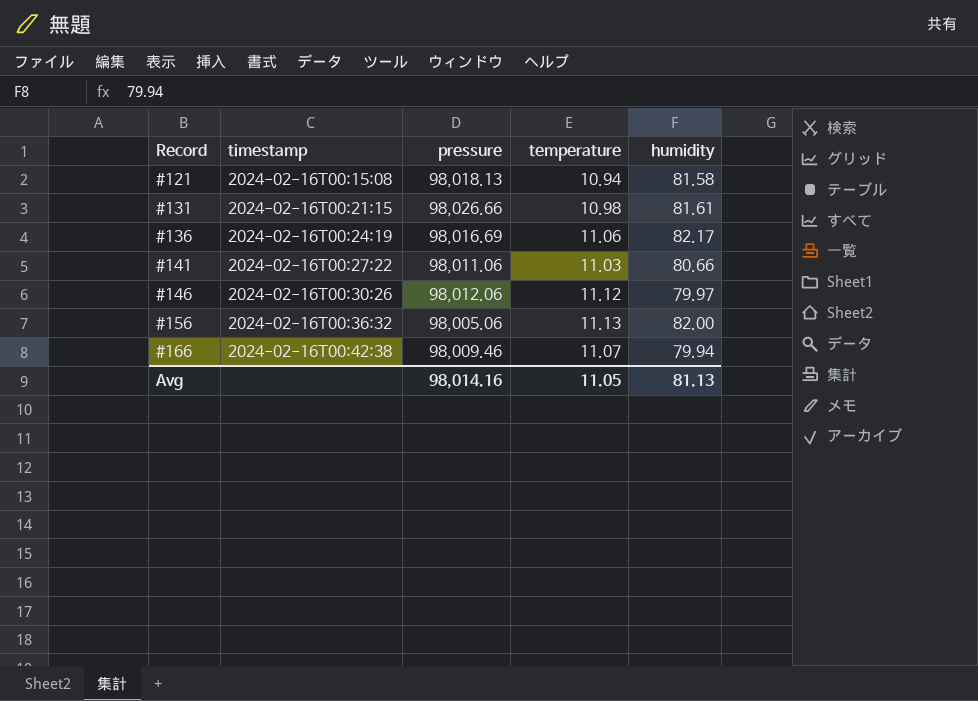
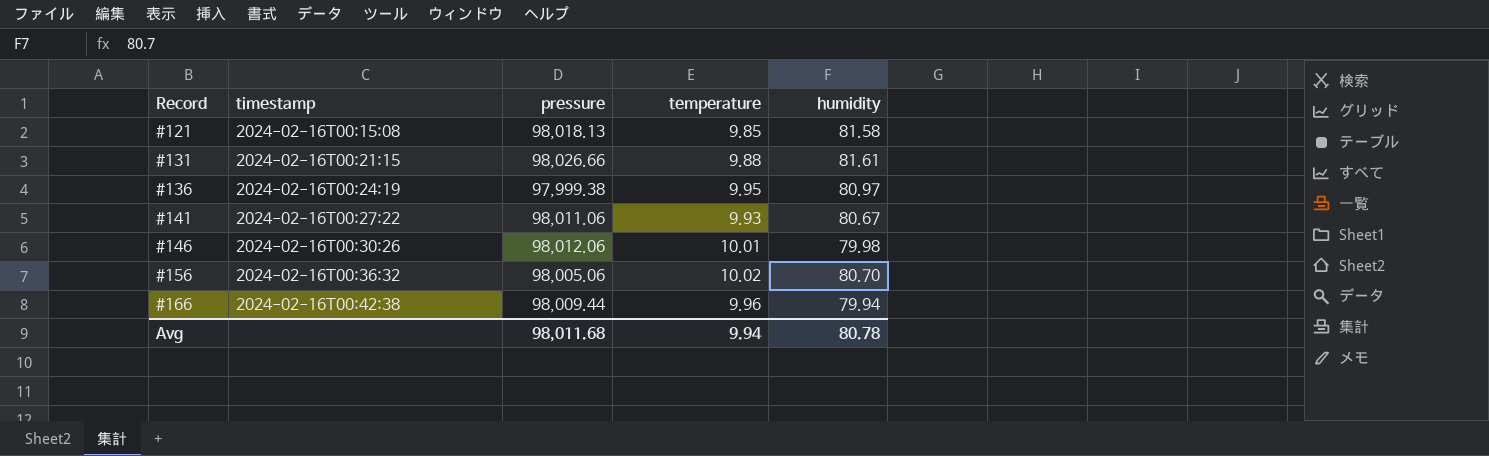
#121 | temperature: 10.94 -> 9.85
#131 | temperature: 10.98 -> 9.88
#136 | pressure: 98,016.69 -> 97,999.38
#136 | temperature: 11.06 -> 9.95
#136 | humidity: 82.17 -> 80.97
#141 | temperature: 11.03 -> 9.93
#141 | humidity: 80.66 -> 80.67
#146 | temperature: 11.12 -> 10.01
#146 | humidity: 79.97 -> 79.98
#156 | temperature: 11.13 -> 10.02
#156 | humidity: 82.00 -> 80.70
#166 | pressure: 98,009.46 -> 98,009.44
#166 | temperature: 11.07 -> 9.96
Avg | pressure: 98,014.16 -> 98,011.68
Avg | temperature: 11.05 -> 9.94
Avg | humidity: 81.13 -> 80.78

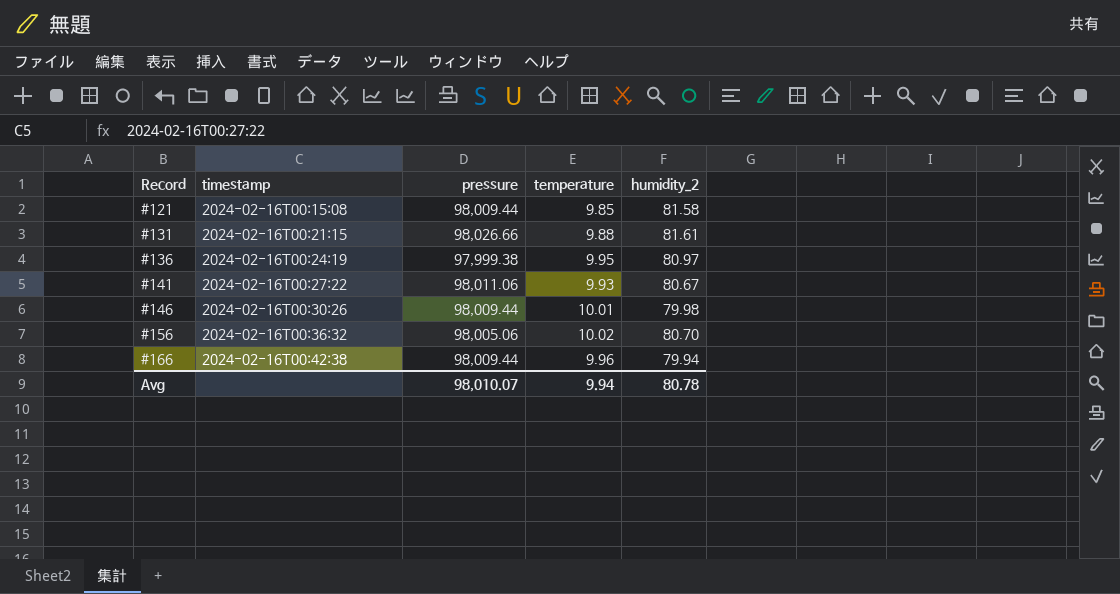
column name: humidity -> humidity_2
#121 | pressure: 98,018.13 -> 98,009.44
#146 | pressure: 98,012.06 -> 98,009.44
Avg | pressure: 98,011.68 -> 98,010.07

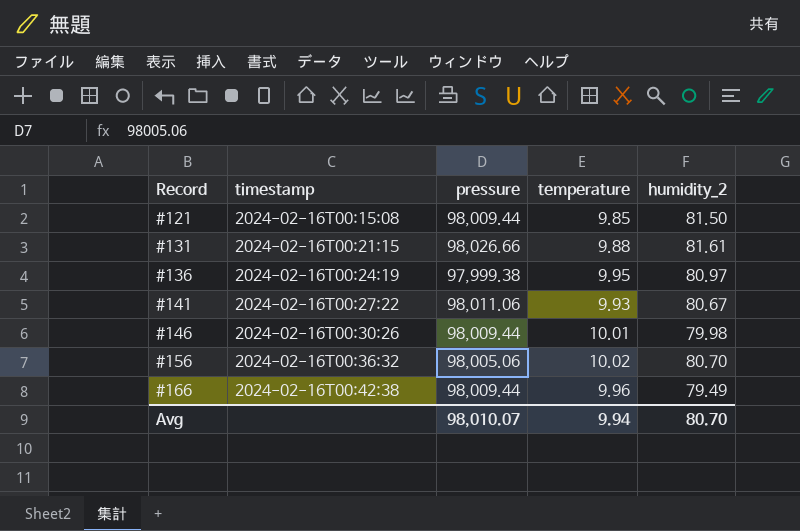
#121 | humidity_2: 81.58 -> 81.50
#166 | humidity_2: 79.94 -> 79.49
Avg | humidity_2: 80.78 -> 80.70

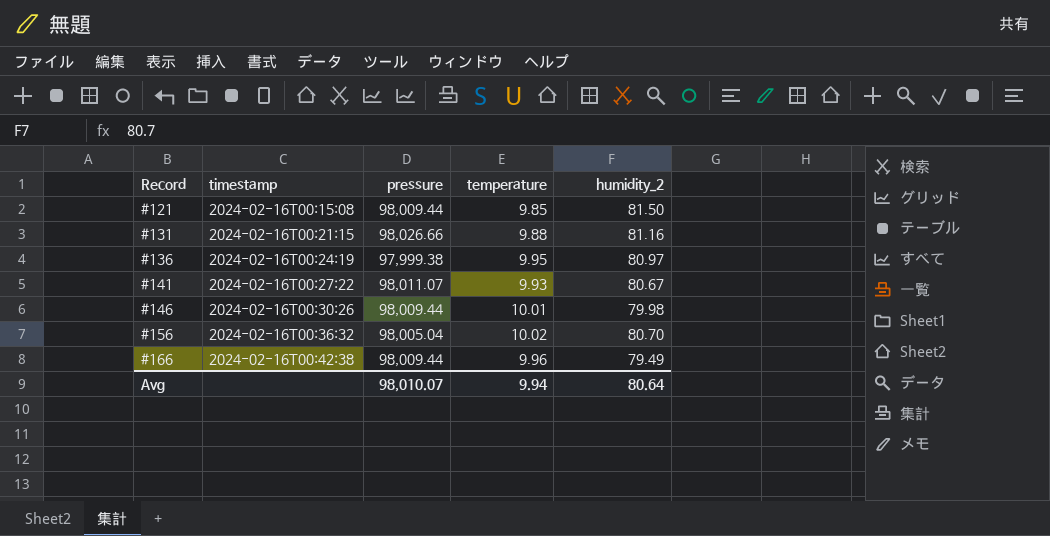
#131 | humidity_2: 81.61 -> 81.16
#141 | pressure: 98,011.06 -> 98,011.07
#156 | pressure: 98,005.06 -> 98,005.04
Avg | humidity_2: 80.70 -> 80.64

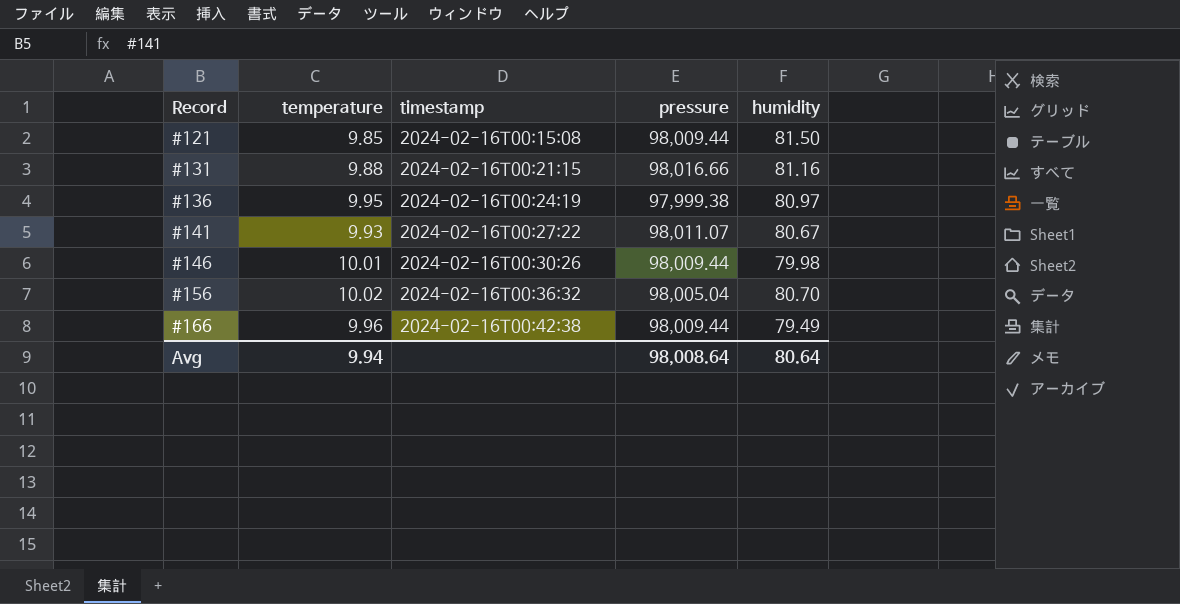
column temperature | position: 4 -> 2
column name: humidity_2 -> humidity
#131 | pressure: 98,026.66 -> 98,016.66
Avg | pressure: 98,010.07 -> 98,008.64

